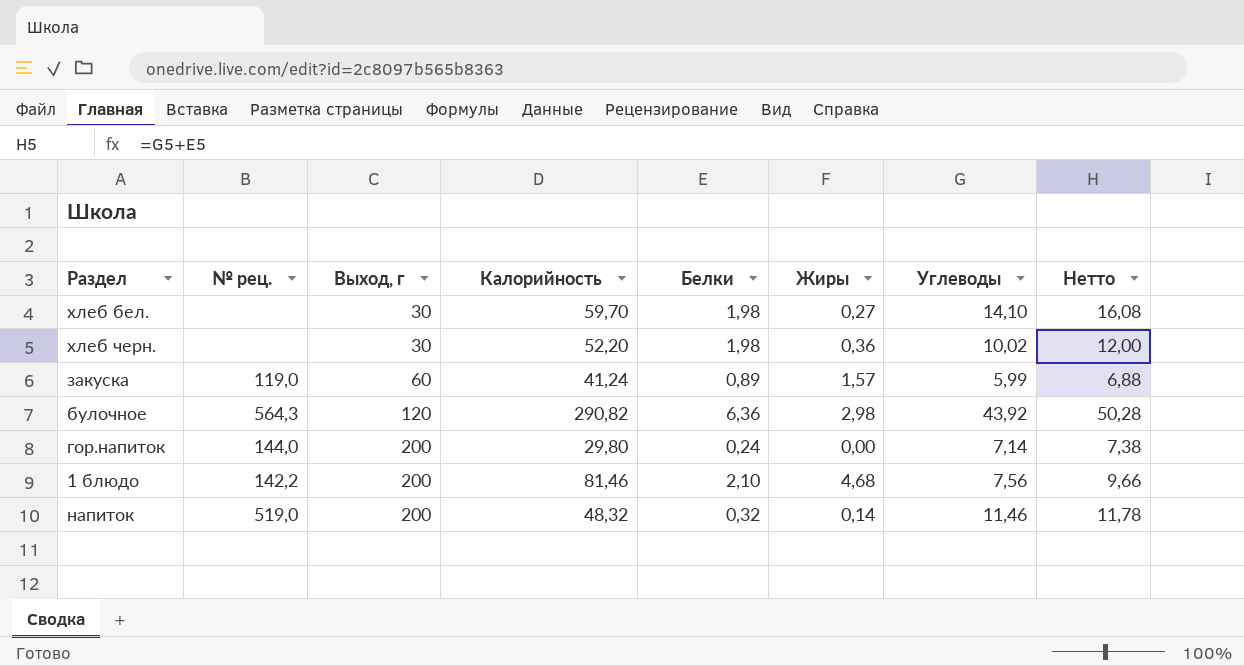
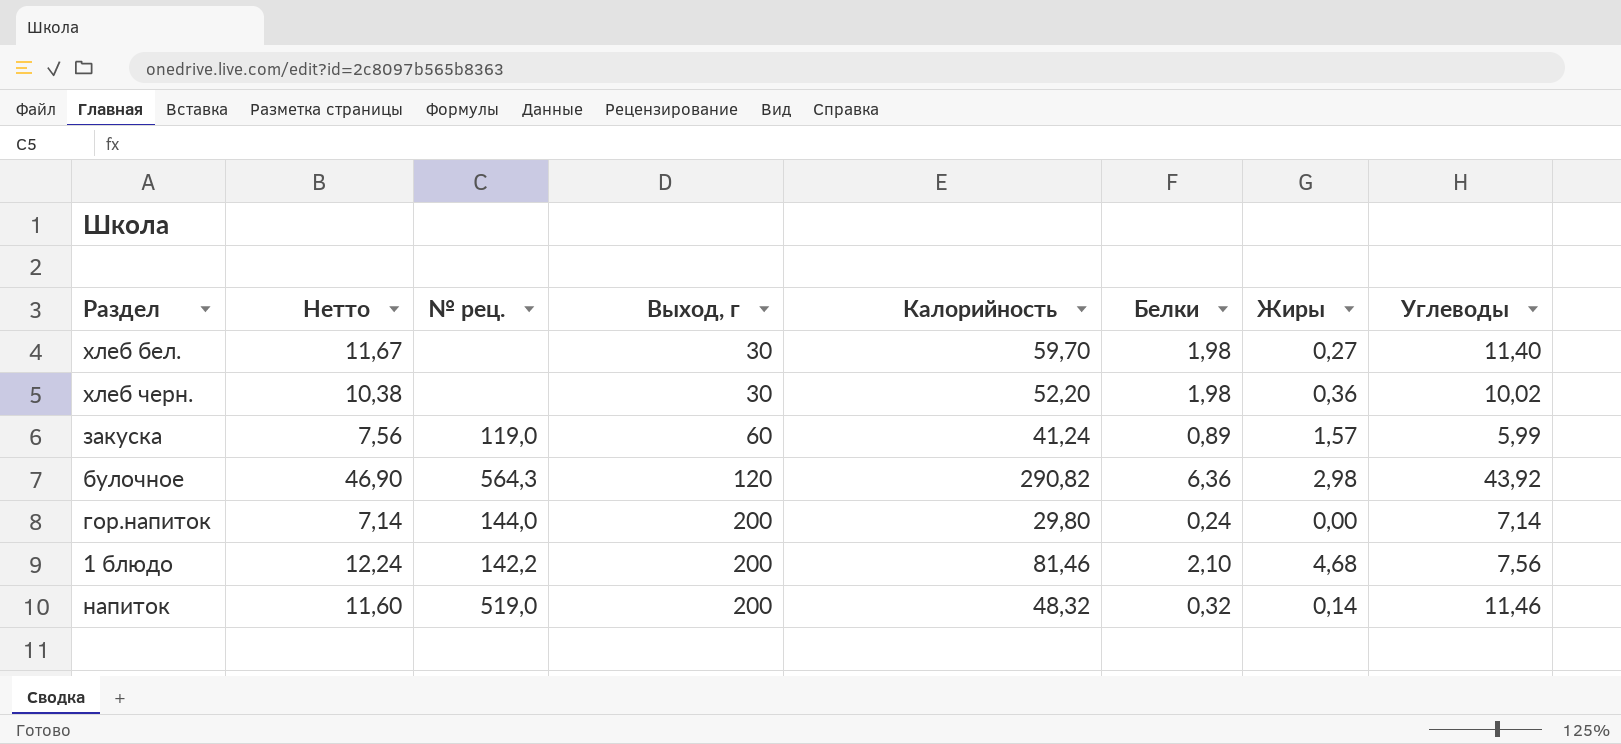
column Нетто | formula: [Белки] + [Углеводы] -> [Жиры] + [Углеводы]
column Нетто | position: 8 -> 2
хлеб бел. | Углеводы: 14,10 -> 11,40

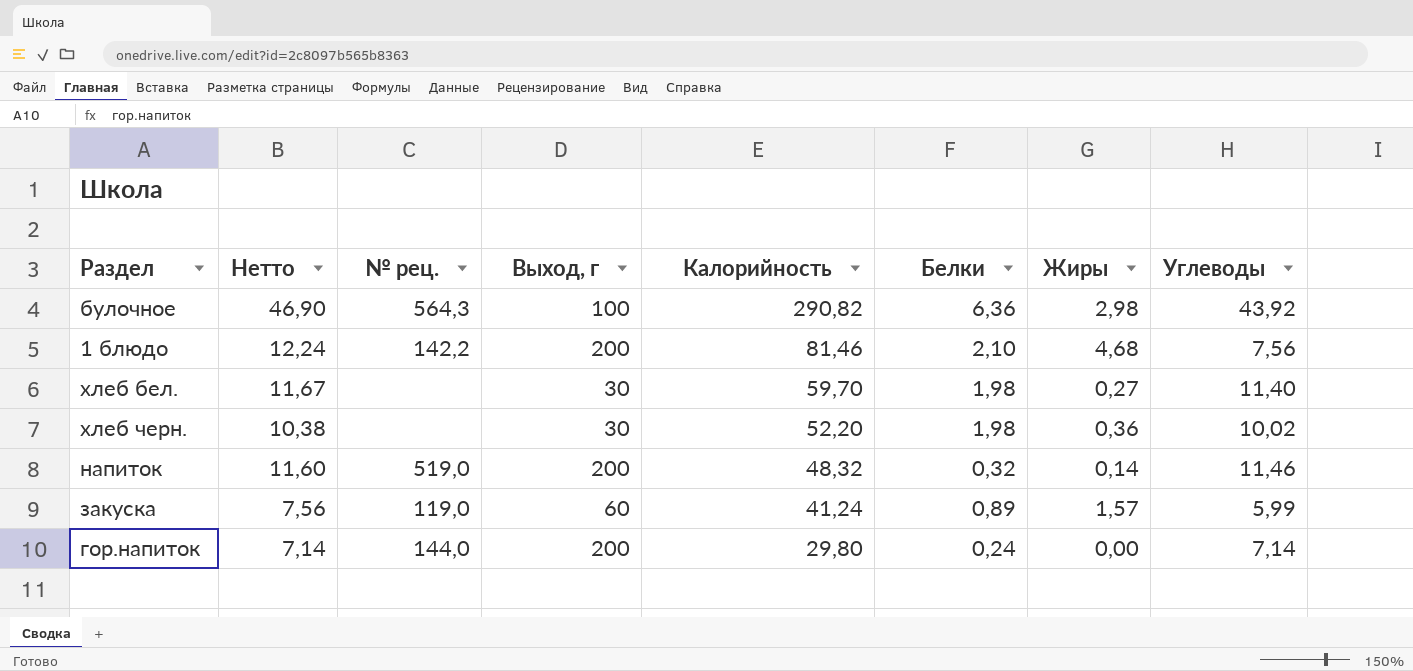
row order: Выход, г ascending -> Калорийность descending
булочное | Выход, г: 120 -> 100

